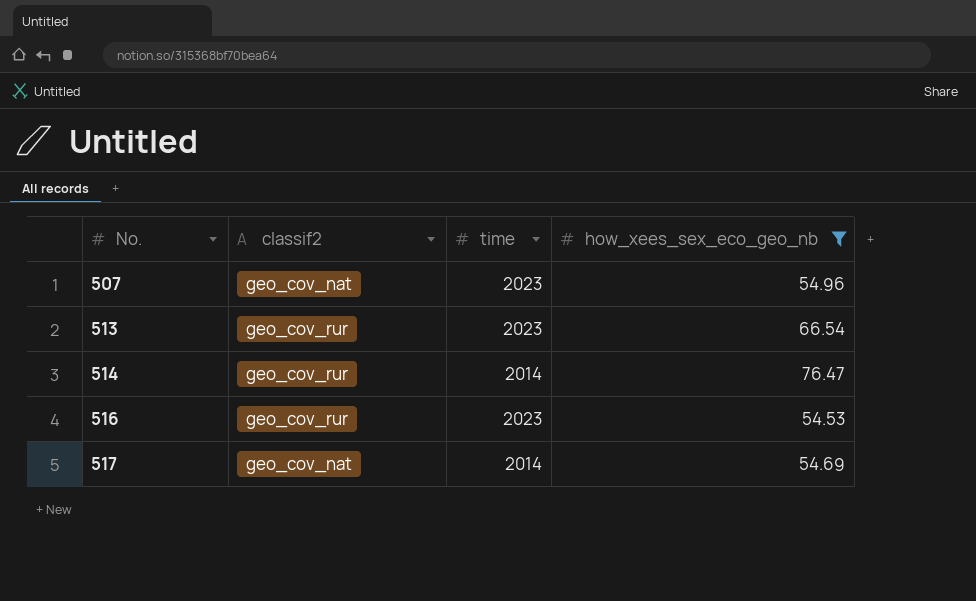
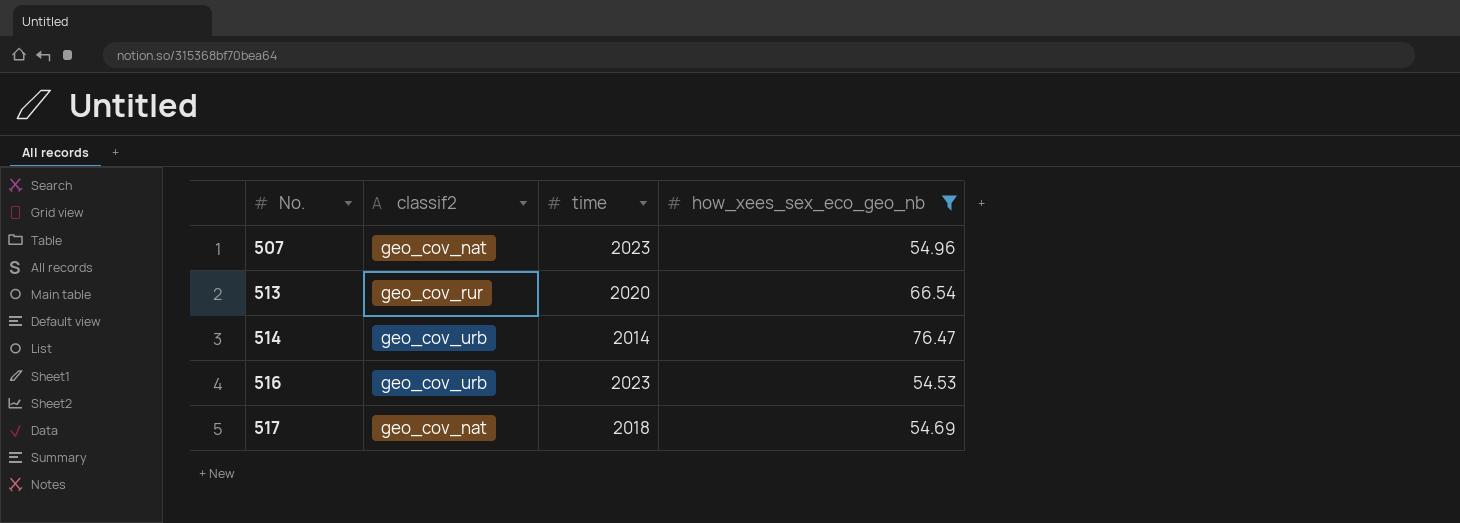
513 | time: 2023 -> 2020
514 | classif2: geo_cov_rur -> geo_cov_urb
516 | classif2: geo_cov_rur -> geo_cov_urb
517 | time: 2014 -> 2018

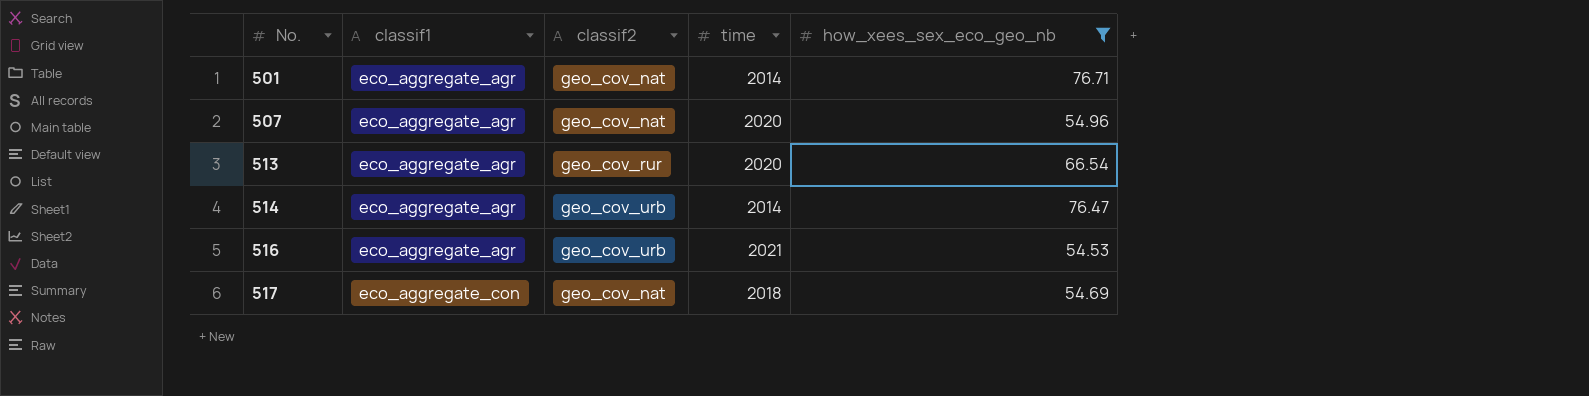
column classif1 | position: none -> 2
row 501: none -> eco_aggregate_agr | geo_cov_nat | 2014 | 76.71
507 | time: 2023 -> 2020
516 | time: 2023 -> 2021

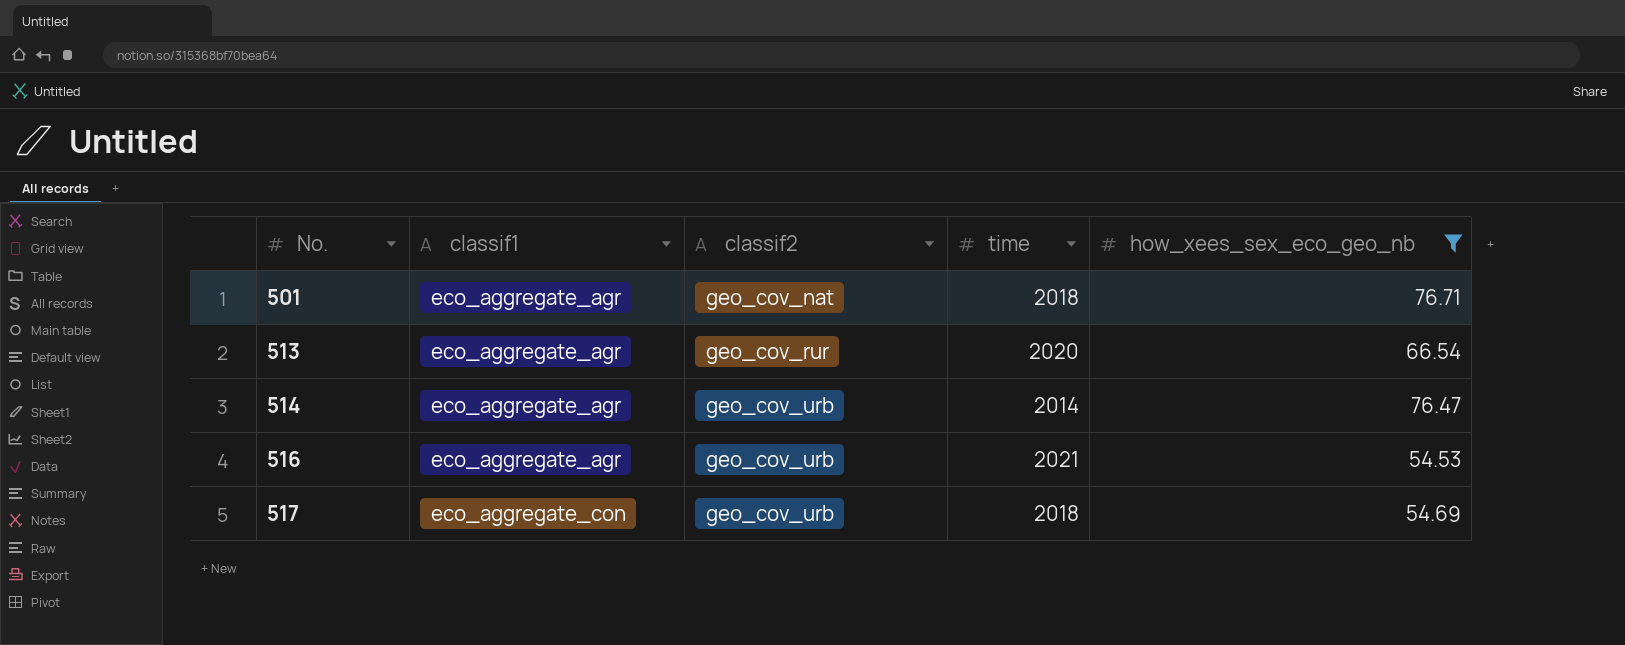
row 507: eco_aggregate_agr | geo_cov_nat | 2020 | 54.96 -> none
501 | time: 2014 -> 2018
517 | classif2: geo_cov_nat -> geo_cov_urb

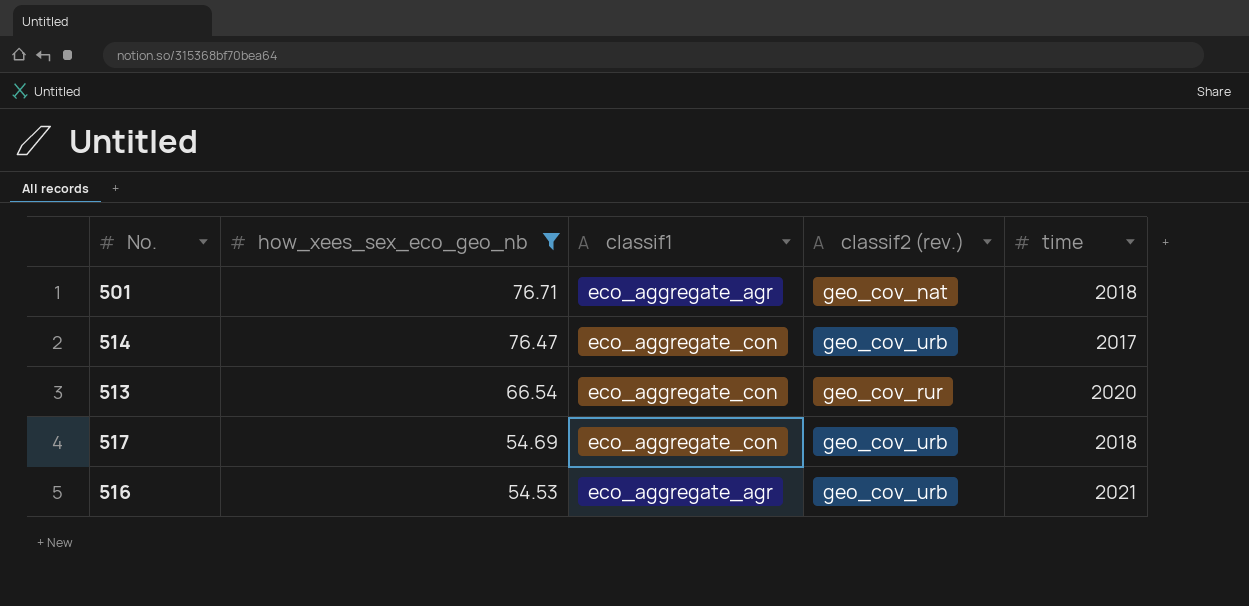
row order: No. ascending -> how_xees_sex_eco_geo_nb descending
column how_xees_sex_eco_geo_nb | position: 5 -> 2
column name: classif2 -> classif2 (rev.)
514 | classif1: eco_aggregate_agr -> eco_aggregate_con
514 | time: 2014 -> 2017
513 | classif1: eco_aggregate_agr -> eco_aggregate_con

